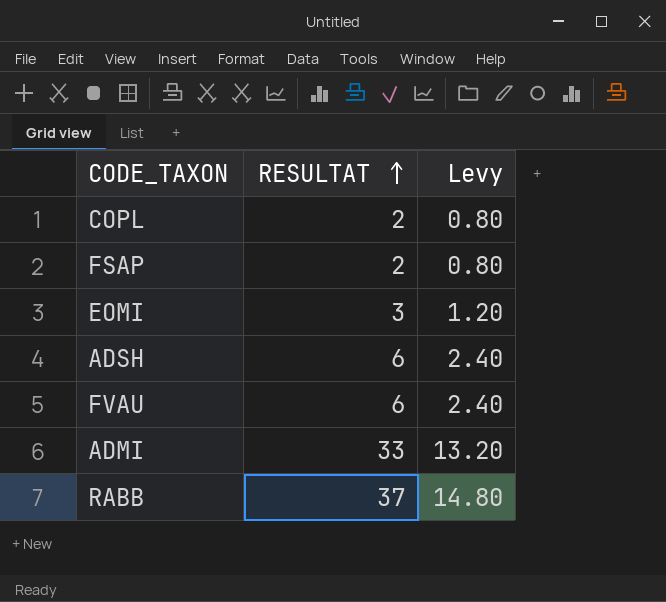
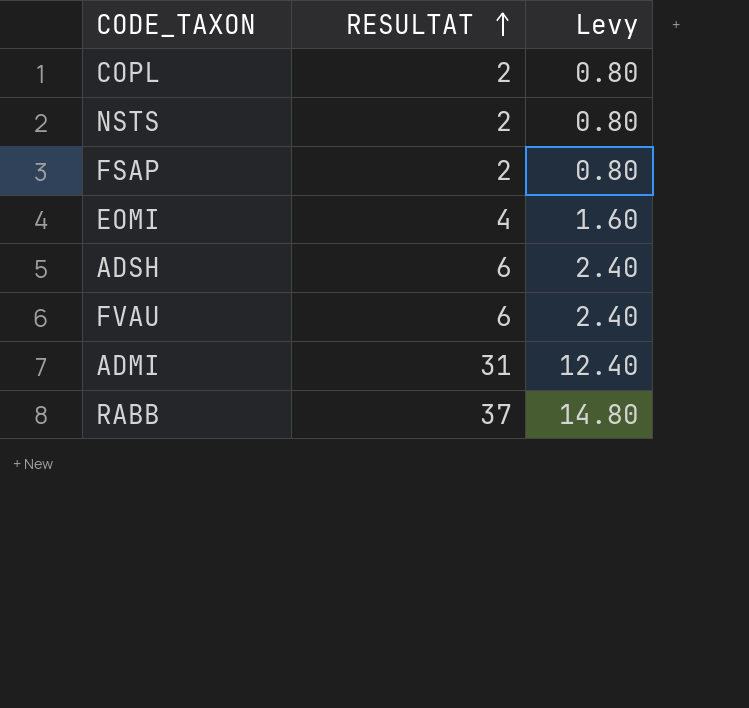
row NSTS: none -> 2 | 0.80
EOMI | RESULTAT: 3 -> 4
EOMI | Levy: 1.20 -> 1.60
ADMI | RESULTAT: 33 -> 31
ADMI | Levy: 13.20 -> 12.40

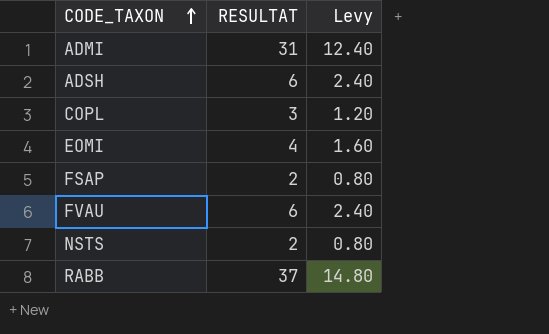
row order: RESULTAT ascending -> CODE_TAXON ascending
COPL | RESULTAT: 2 -> 3
COPL | Levy: 0.80 -> 1.20

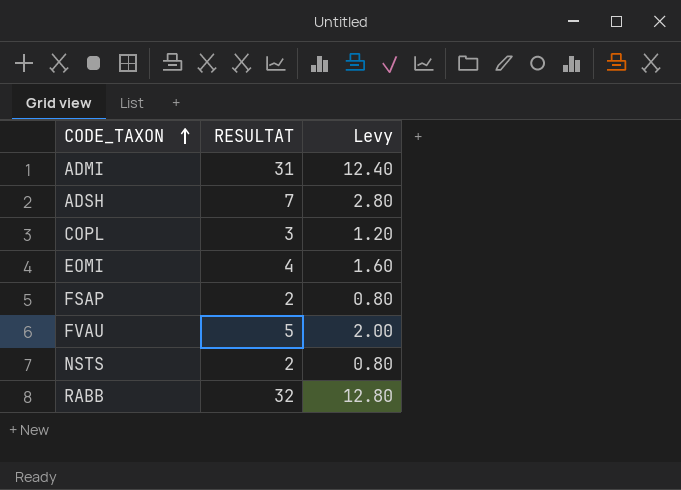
ADSH | RESULTAT: 6 -> 7
ADSH | Levy: 2.40 -> 2.80
FVAU | RESULTAT: 6 -> 5
FVAU | Levy: 2.40 -> 2.00
RABB | RESULTAT: 37 -> 32
RABB | Levy: 14.80 -> 12.80

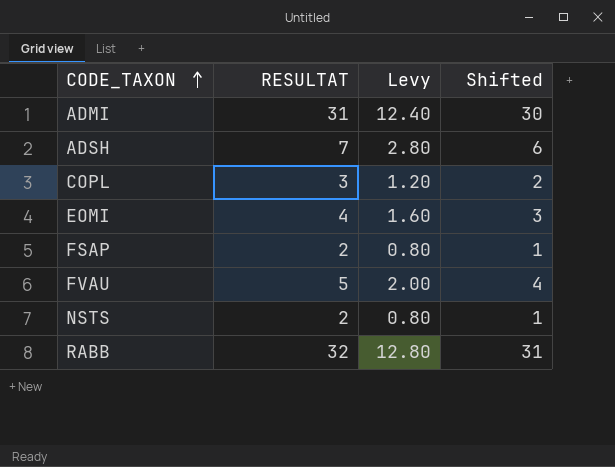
column Shifted | formula: none -> [RESULTAT] - 1

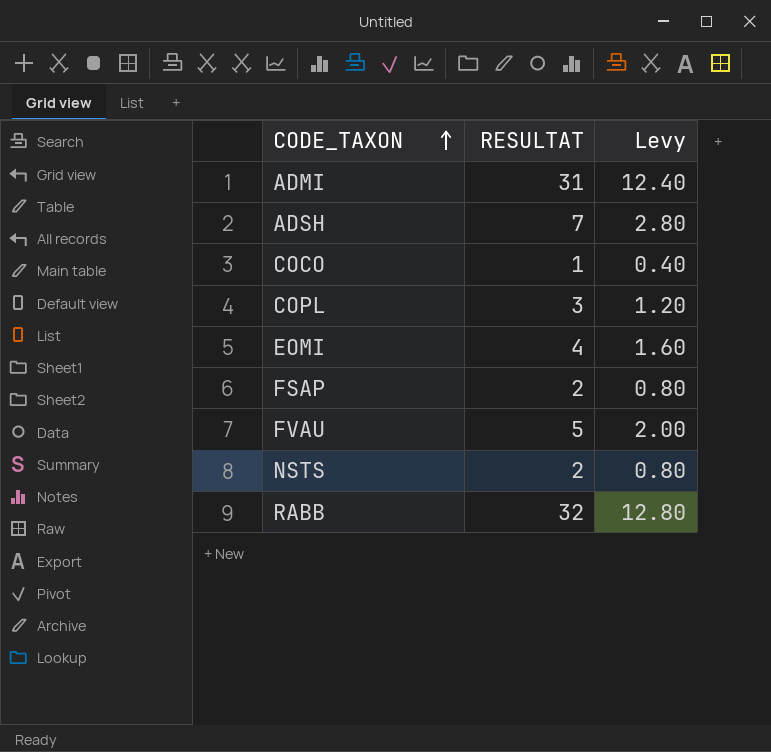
column Shifted | formula: [RESULTAT] - 1 -> none
row COCO: none -> 1 | 0.40

